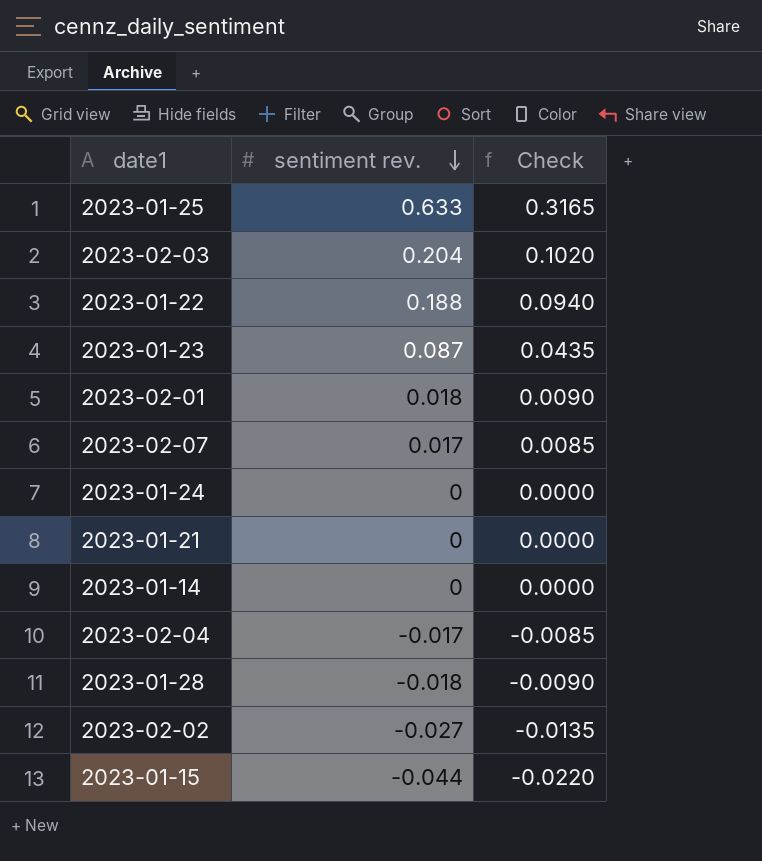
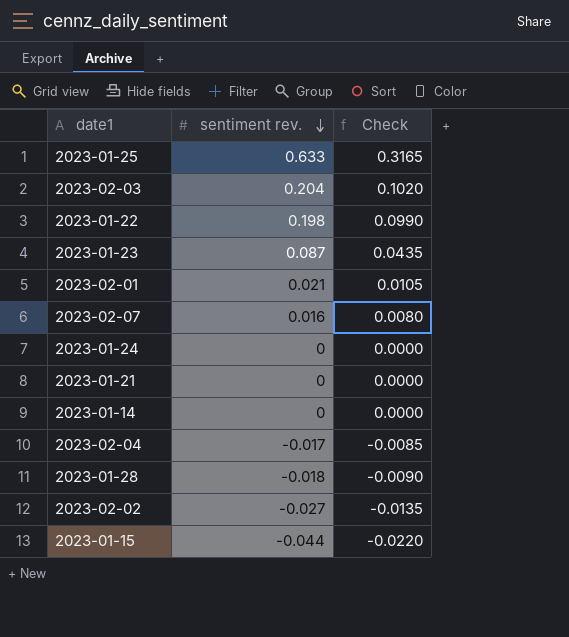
2023-01-22 | sentiment rev.: 0.188 -> 0.198
2023-01-22 | Check: 0.0940 -> 0.0990
2023-02-01 | sentiment rev.: 0.018 -> 0.021
2023-02-01 | Check: 0.0090 -> 0.0105
2023-02-07 | sentiment rev.: 0.017 -> 0.016
2023-02-07 | Check: 0.0085 -> 0.0080

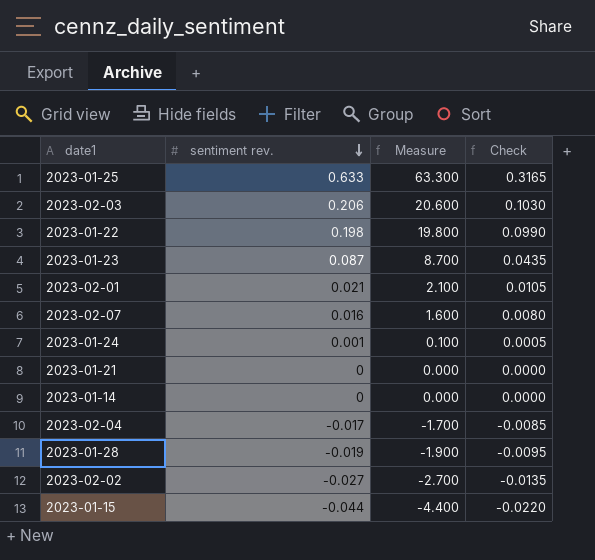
column Measure | formula: none -> [sentiment rev.] * 100
2023-02-03 | sentiment rev.: 0.204 -> 0.206
2023-02-03 | Check: 0.1020 -> 0.1030
2023-01-24 | sentiment rev.: 0 -> 0.001
2023-01-24 | Check: 0.0000 -> 0.0005
2023-01-28 | sentiment rev.: -0.018 -> -0.019
2023-01-28 | Check: -0.0090 -> -0.0095

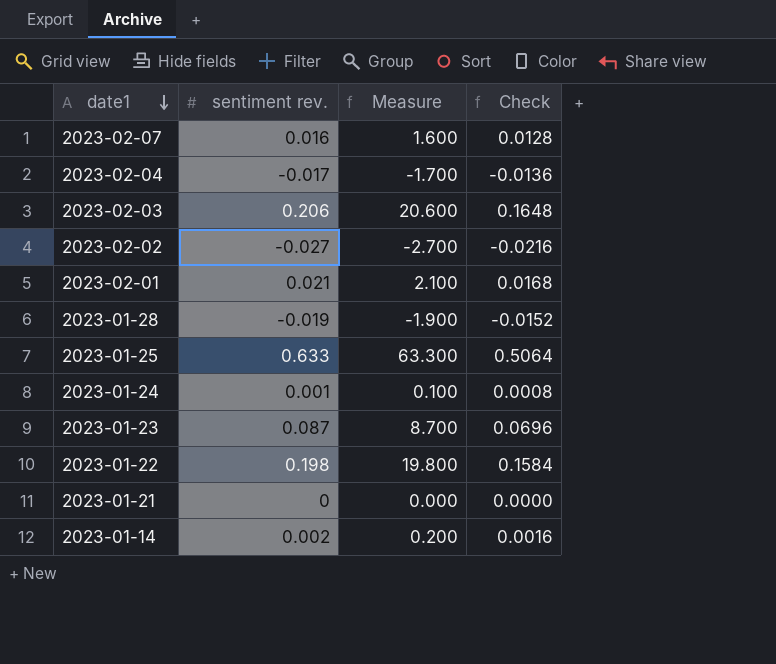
row order: sentiment rev. descending -> date1 descending
column Check | formula: [sentiment rev.] * 0.5 -> [sentiment rev.] * 0.8
row 2023-01-15: -0.044 | -4.400 | -0.0220 -> none
2023-01-14 | sentiment rev.: 0 -> 0.002
2023-01-14 | Measure: 0.000 -> 0.200

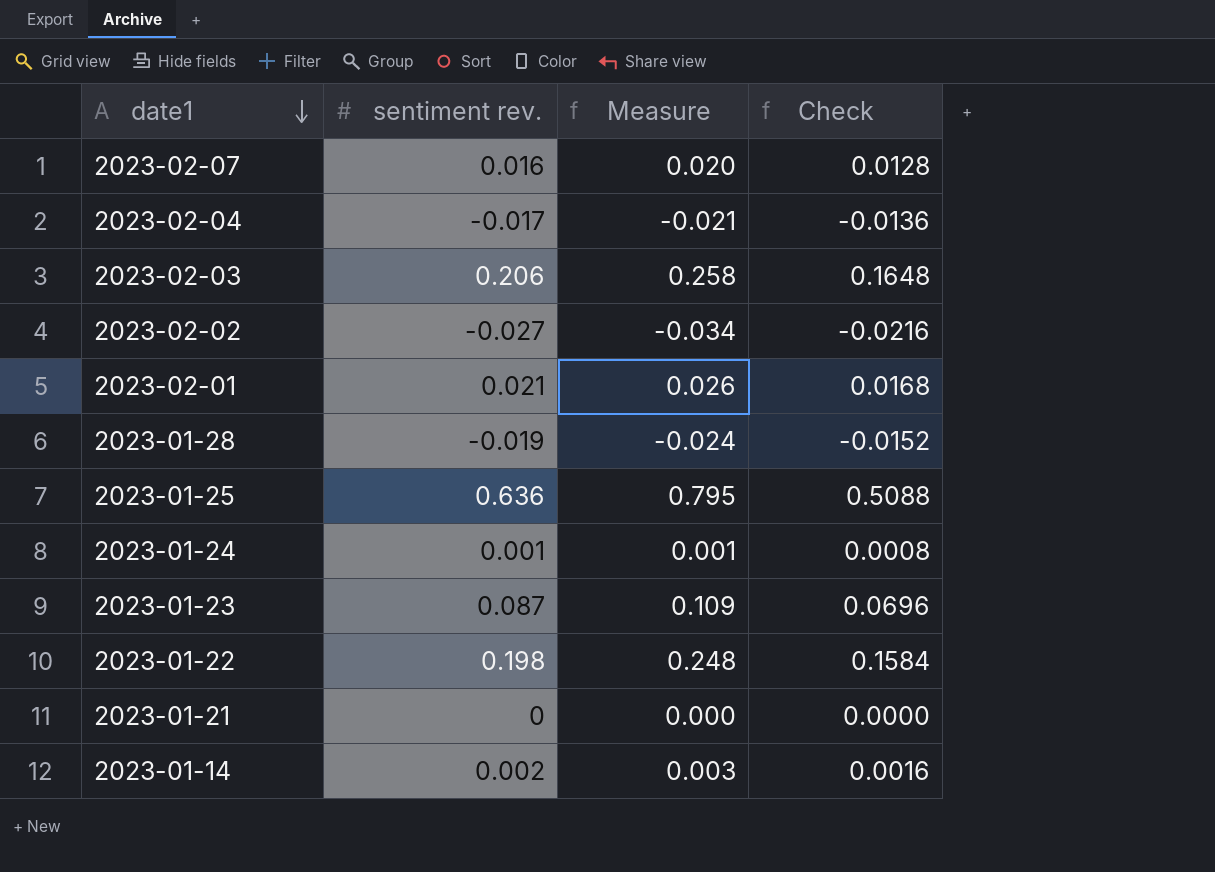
column Measure | formula: [sentiment rev.] * 100 -> [sentiment rev.] * 1.25
2023-01-25 | sentiment rev.: 0.633 -> 0.636
2023-01-25 | Check: 0.5064 -> 0.5088

